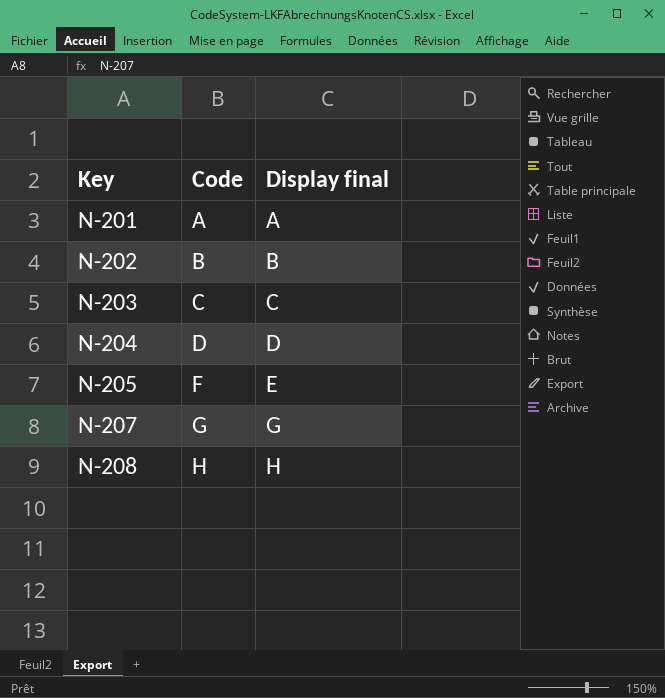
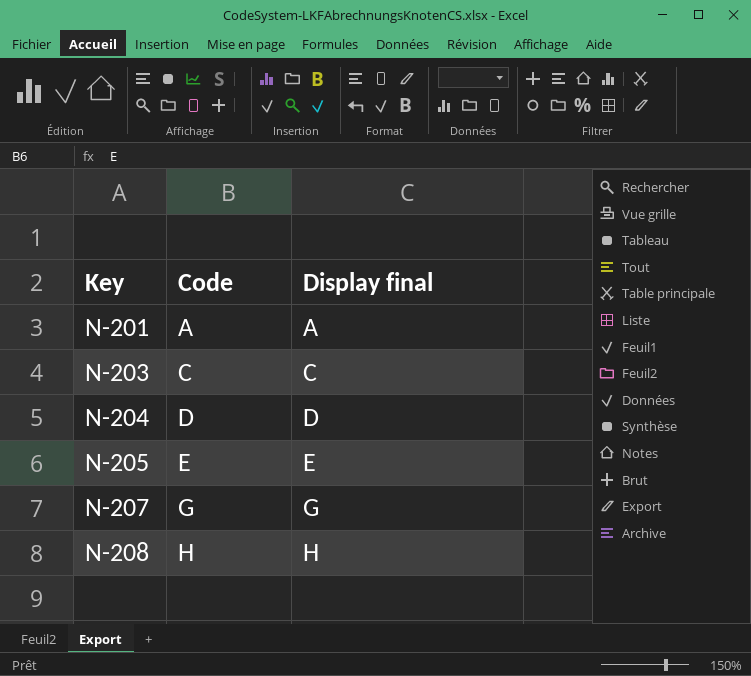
row N-202: B | B -> none
N-205 | Code: F -> E

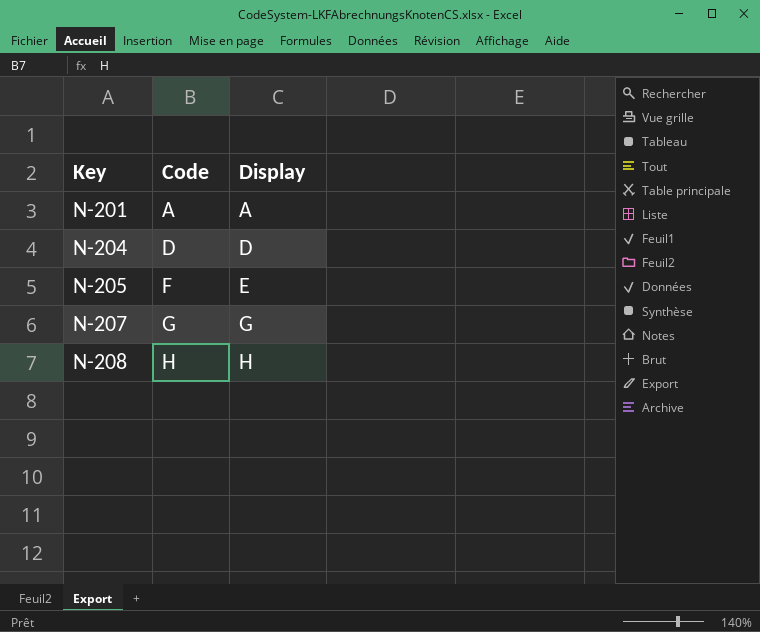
column name: Display final -> Display
row N-203: C | C -> none
N-205 | Code: E -> F

